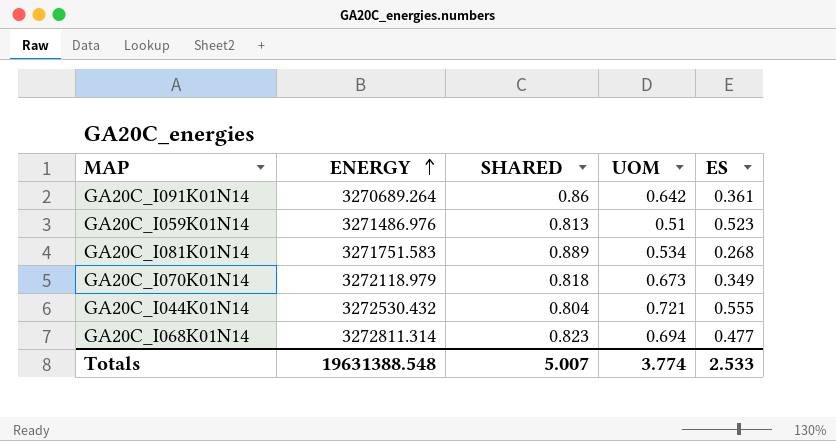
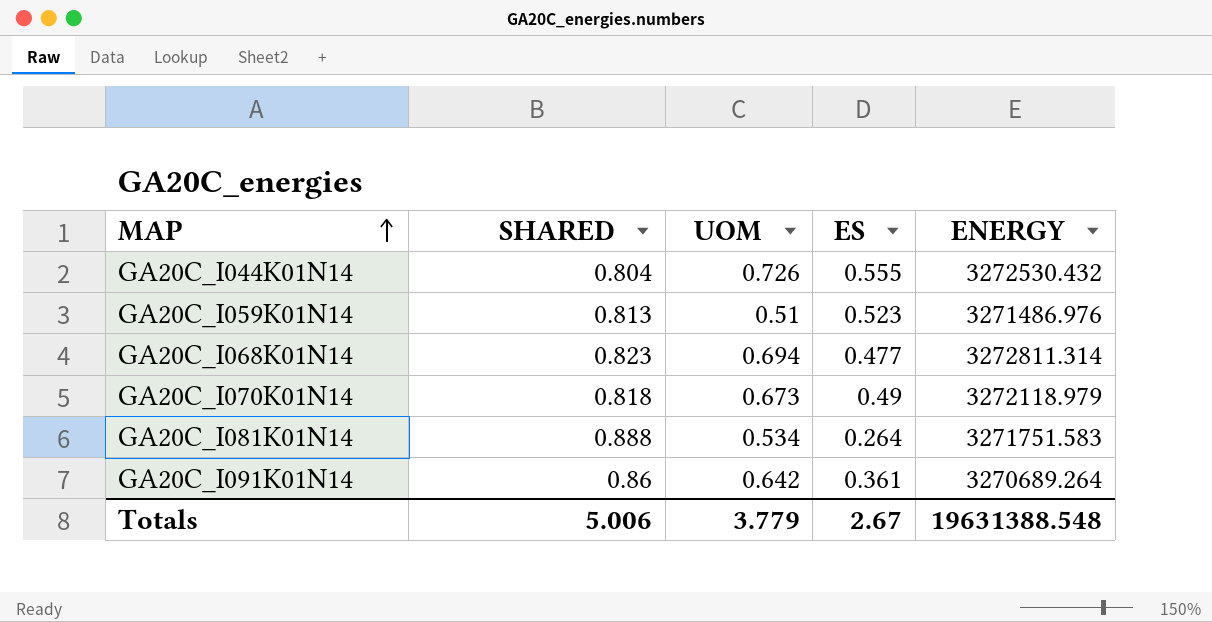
row order: ENERGY ascending -> MAP ascending
column ENERGY | position: 2 -> 5
GA20C_I044K01N14 | UOM: 0.721 -> 0.726
GA20C_I070K01N14 | ES: 0.349 -> 0.49
GA20C_I081K01N14 | SHARED: 0.889 -> 0.888
GA20C_I081K01N14 | ES: 0.268 -> 0.264
Totals | SHARED: 5.007 -> 5.006
Totals | UOM: 3.774 -> 3.779
Totals | ES: 2.533 -> 2.67

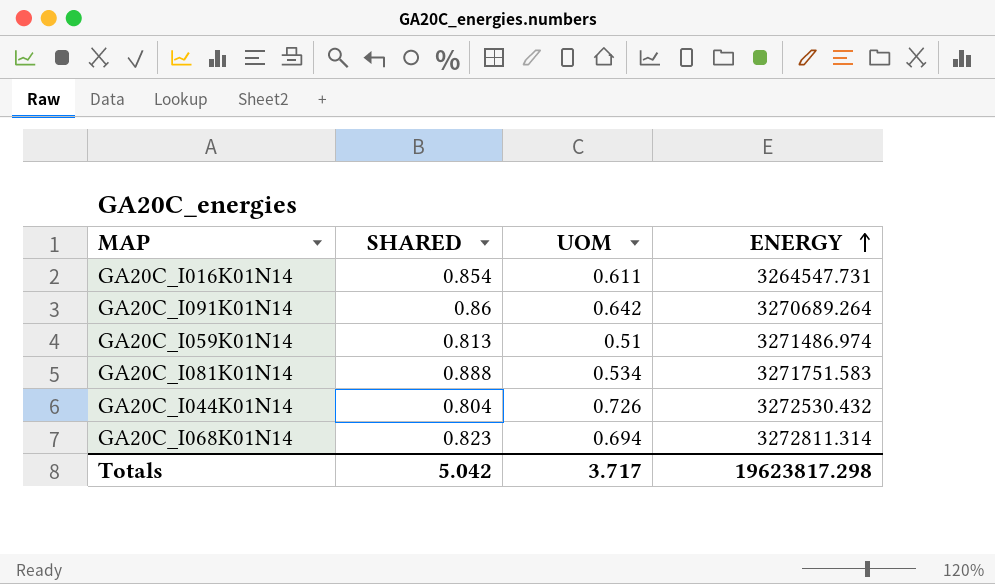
row order: MAP ascending -> ENERGY ascending
column ES | position: 4 -> none
row GA20C_I070K01N14: 0.818 | 0.673 | 0.49 | 3272118.979 -> none
row GA20C_I016K01N14: none -> 0.854 | 0.611 | 3264547.731
GA20C_I059K01N14 | ENERGY: 3271486.976 -> 3271486.974
Totals | SHARED: 5.006 -> 5.042
Totals | UOM: 3.779 -> 3.717
Totals | ENERGY: 19631388.548 -> 19623817.298

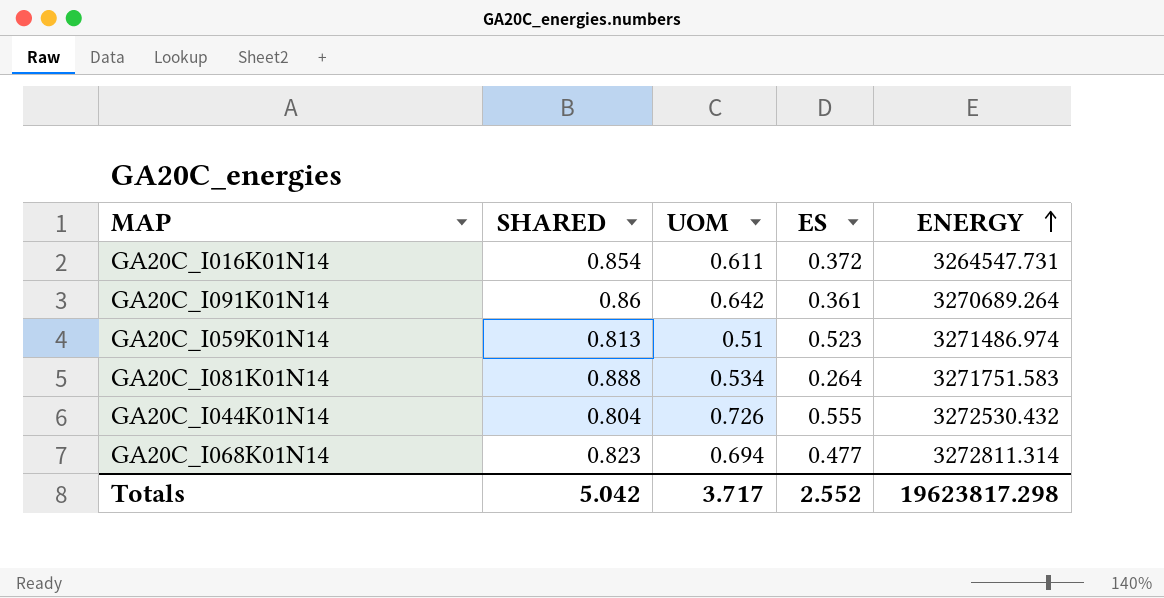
column ES | position: none -> 4

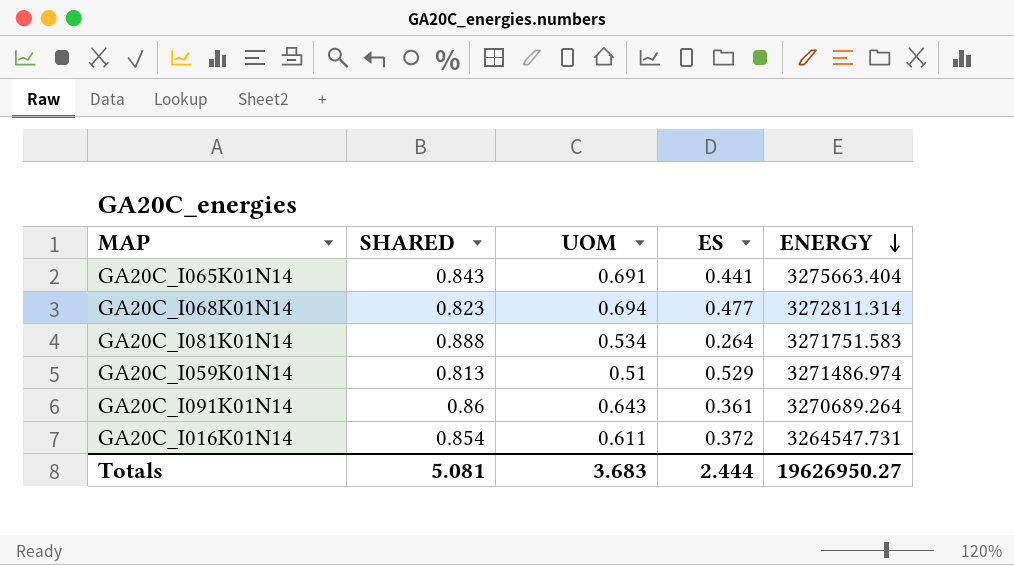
row order: ENERGY ascending -> ENERGY descending
row GA20C_I044K01N14: 0.804 | 0.726 | 0.555 | 3272530.432 -> none
row GA20C_I065K01N14: none -> 0.843 | 0.691 | 0.441 | 3275663.404
GA20C_I059K01N14 | ES: 0.523 -> 0.529
GA20C_I091K01N14 | UOM: 0.642 -> 0.643
Totals | SHARED: 5.042 -> 5.081
Totals | UOM: 3.717 -> 3.683
Totals | ES: 2.552 -> 2.444
Totals | ENERGY: 19623817.298 -> 19626950.27

